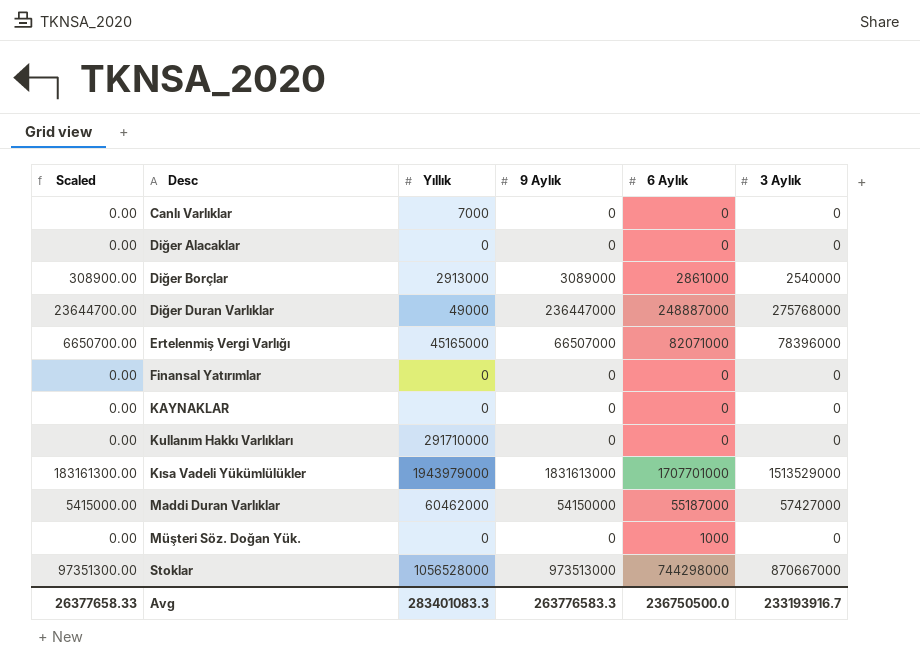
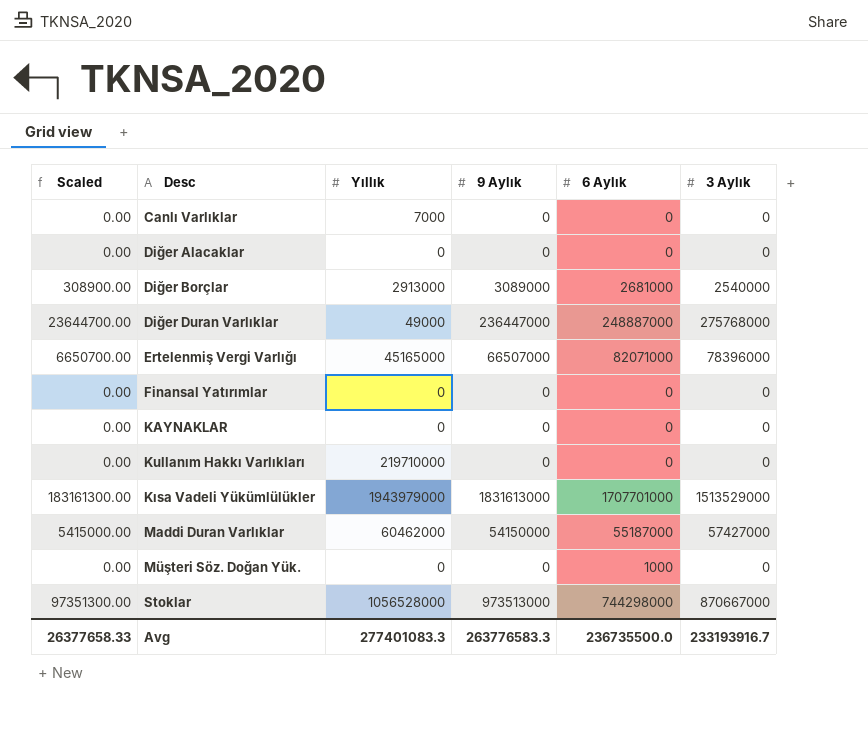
Diğer Borçlar | 6 Aylık: 2861000 -> 2681000
Kullanım Hakkı Varlıkları | Yıllık: 291710000 -> 219710000
Avg | Yıllık: 283401083.3 -> 277401083.3
Avg | 6 Aylık: 236750500.0 -> 236735500.0

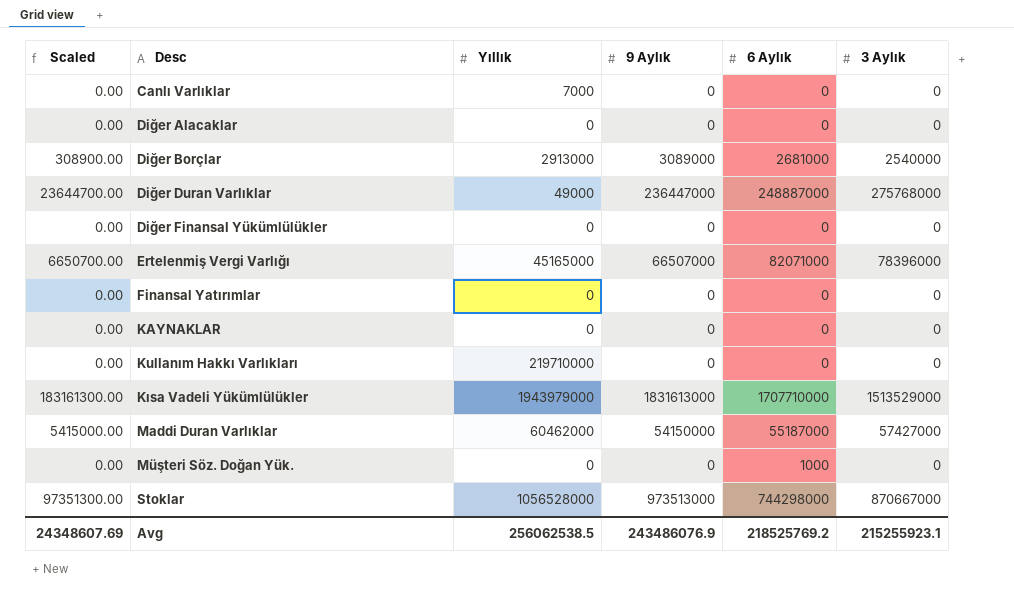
row Diğer Finansal Yükümlülükler: none -> 0.00 | 0 | 0 | 0 | 0
Kısa Vadeli Yükümlülükler | 6 Aylık: 1707701000 -> 1707710000
Avg | Scaled: 26377658.33 -> 24348607.69
Avg | Yıllık: 277401083.3 -> 256062538.5
Avg | 9 Aylık: 263776583.3 -> 243486076.9
Avg | 6 Aylık: 236735500.0 -> 218525769.2
Avg | 3 Aylık: 233193916.7 -> 215255923.1

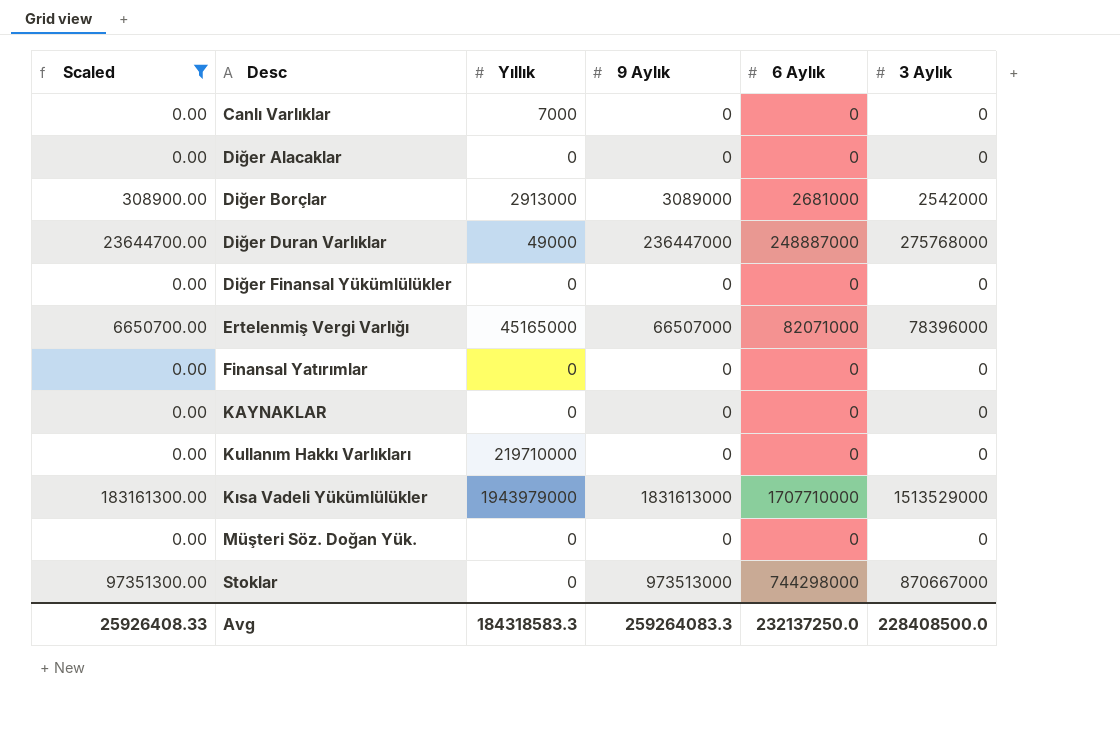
filter: none -> Scaled != 5415000.00
Diğer Borçlar | 3 Aylık: 2540000 -> 2542000
Müşteri Söz. Doğan Yük. | 6 Aylık: 1000 -> 0
Stoklar | Yıllık: 1056528000 -> 0
Avg | Scaled: 24348607.69 -> 25926408.33
Avg | Yıllık: 256062538.5 -> 184318583.3
Avg | 9 Aylık: 243486076.9 -> 259264083.3
Avg | 6 Aylık: 218525769.2 -> 232137250.0
Avg | 3 Aylık: 215255923.1 -> 228408500.0

